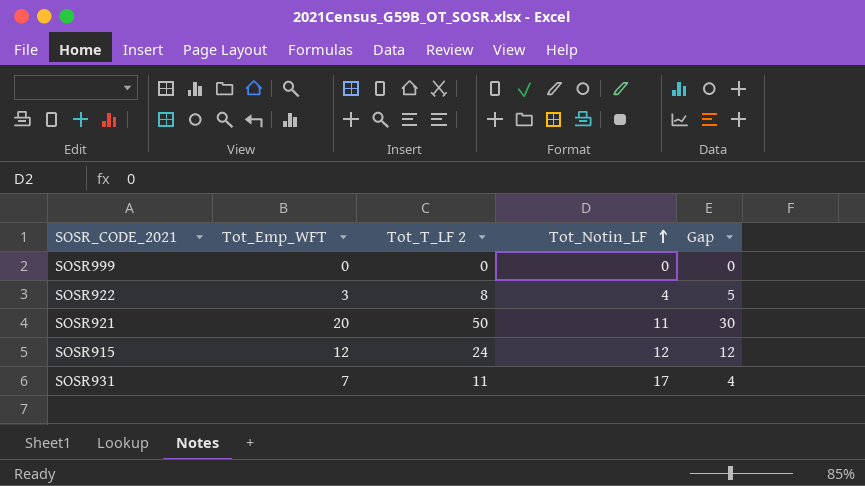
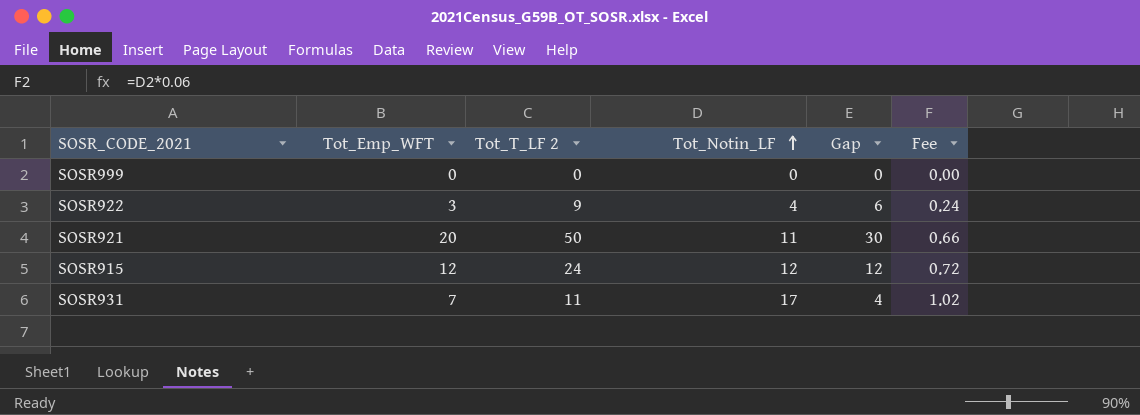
column Fee | formula: none -> [Tot_Notin_LF] * 0.06
SOSR922 | Tot_T_LF 2: 8 -> 9
SOSR922 | Gap: 5 -> 6

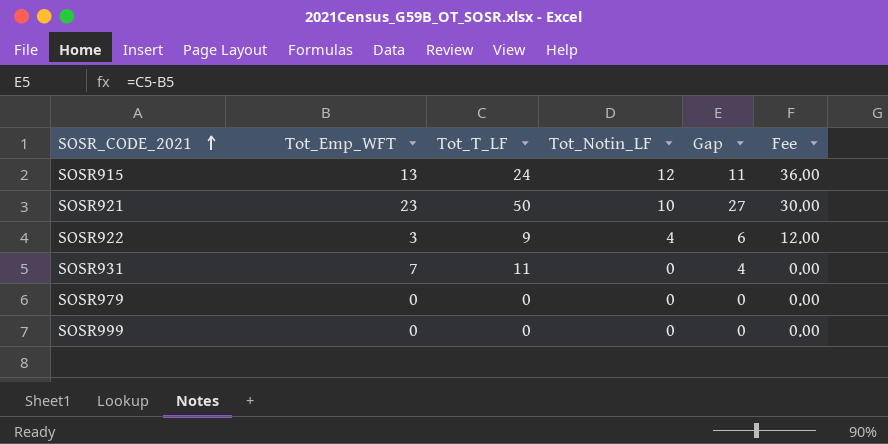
row order: Tot_Notin_LF ascending -> SOSR_CODE_2021 ascending
column name: Tot_T_LF 2 -> Tot_T_LF
column Fee | formula: [Tot_Notin_LF] * 0.06 -> [Tot_Notin_LF] * 3
SOSR915 | Tot_Emp_WFT: 12 -> 13
SOSR915 | Gap: 12 -> 11
SOSR921 | Tot_Emp_WFT: 20 -> 23
SOSR921 | Tot_Notin_LF: 11 -> 10
SOSR921 | Gap: 30 -> 27
SOSR931 | Tot_Notin_LF: 17 -> 0
row SOSR979: none -> 0 | 0 | 0 | 0 | 0.00

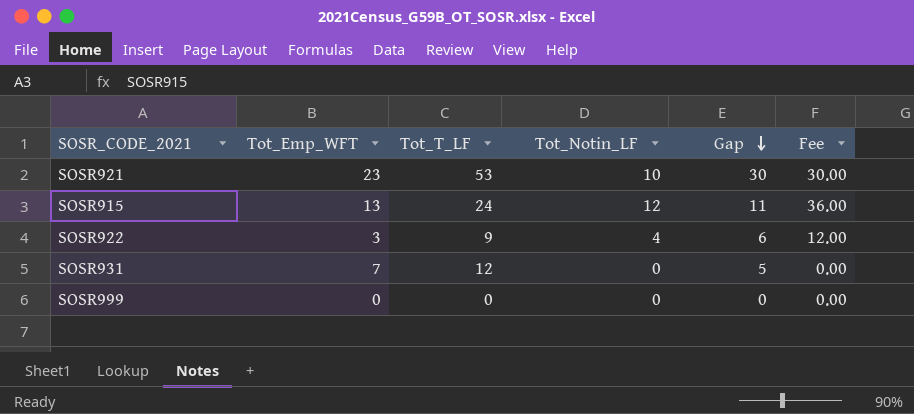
row order: SOSR_CODE_2021 ascending -> Gap descending
row SOSR979: 0 | 0 | 0 | 0 | 0.00 -> none
SOSR921 | Tot_T_LF: 50 -> 53
SOSR921 | Gap: 27 -> 30
SOSR931 | Tot_T_LF: 11 -> 12
SOSR931 | Gap: 4 -> 5

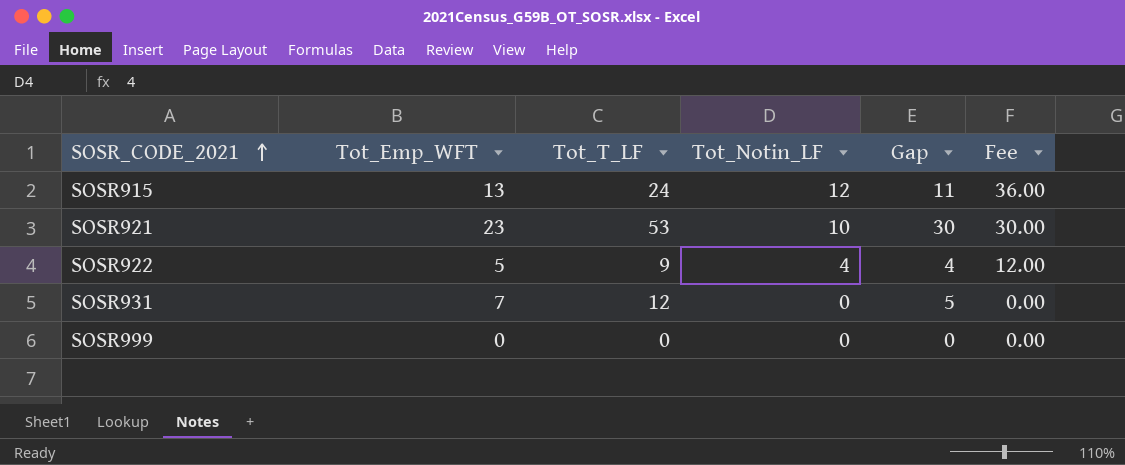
row order: Gap descending -> SOSR_CODE_2021 ascending
SOSR922 | Tot_Emp_WFT: 3 -> 5
SOSR922 | Gap: 6 -> 4

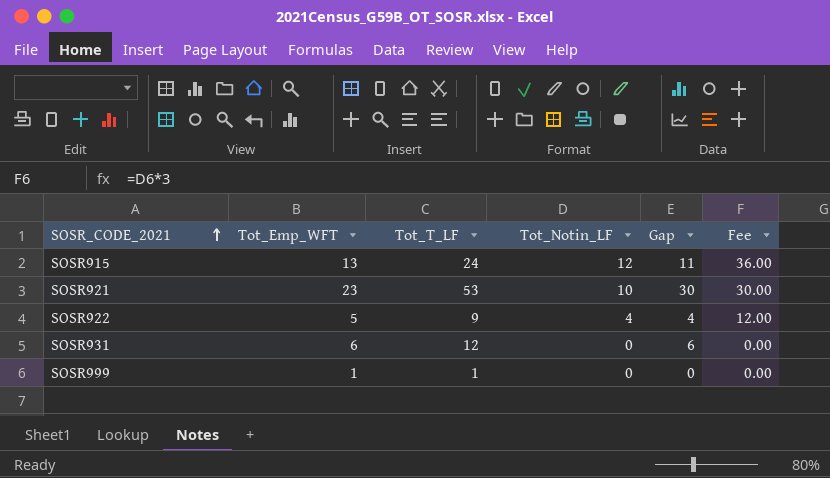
SOSR931 | Tot_Emp_WFT: 7 -> 6
SOSR931 | Gap: 5 -> 6
SOSR999 | Tot_Emp_WFT: 0 -> 1
SOSR999 | Tot_T_LF: 0 -> 1

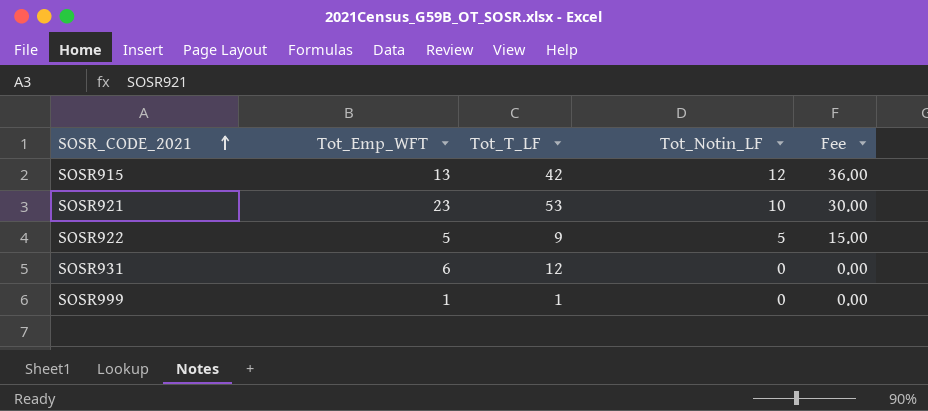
column Gap | formula: [Tot_T_LF] - [Tot_Emp_WFT] -> none
SOSR915 | Tot_T_LF: 24 -> 42
SOSR922 | Tot_Notin_LF: 4 -> 5
SOSR922 | Fee: 12.00 -> 15.00

